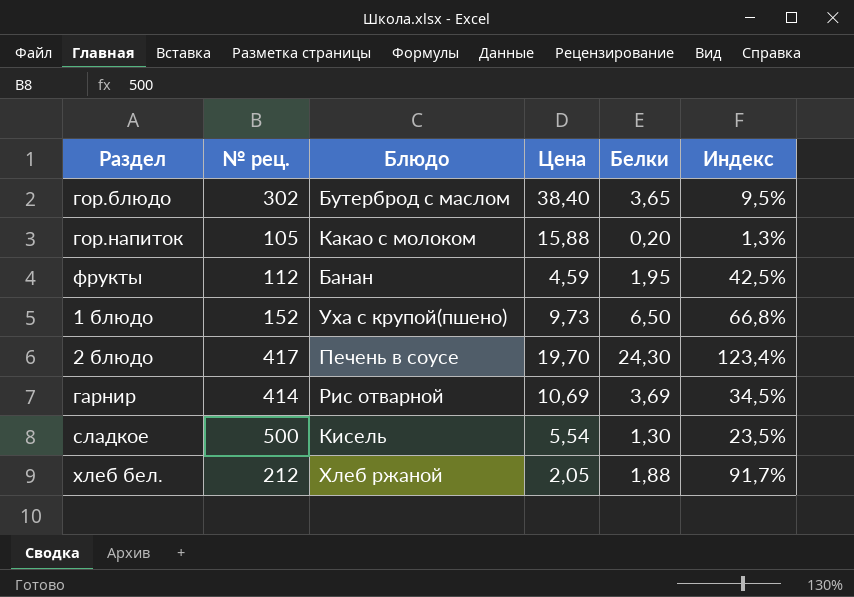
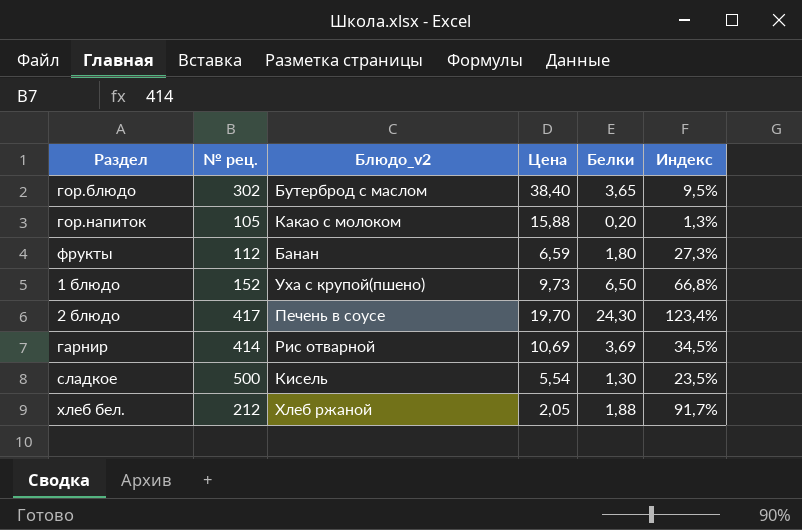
column name: Блюдо -> Блюдо_v2
фрукты | Цена: 4,59 -> 6,59
фрукты | Белки: 1,95 -> 1,80
фрукты | Индекс: 42,5% -> 27,3%

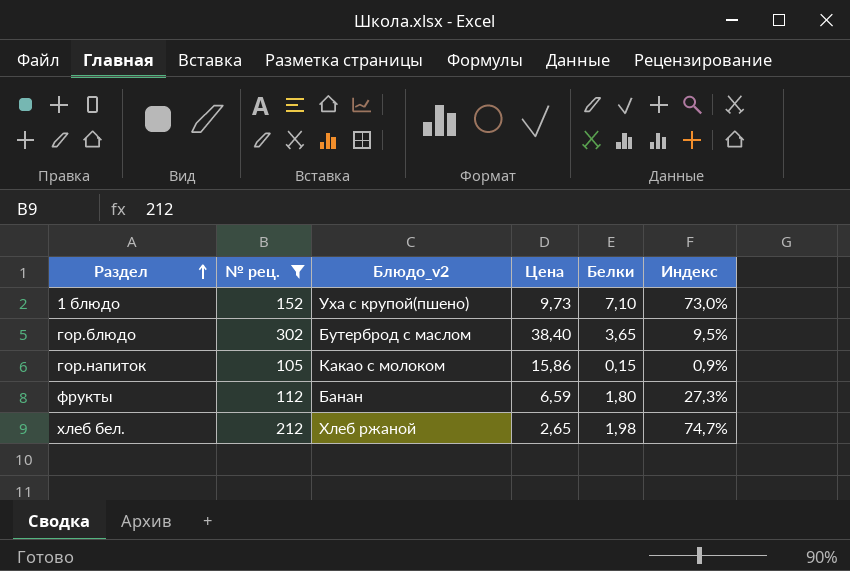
filter: none -> № рец. <= 302
row order: none -> Раздел ascending
1 блюдо | Белки: 6,50 -> 7,10
1 блюдо | Индекс: 66,8% -> 73,0%
гор.напиток | Цена: 15,88 -> 15,86
гор.напиток | Белки: 0,20 -> 0,15
гор.напиток | Индекс: 1,3% -> 0,9%
хлеб бел. | Цена: 2,05 -> 2,65
хлеб бел. | Белки: 1,88 -> 1,98
хлеб бел. | Индекс: 91,7% -> 74,7%

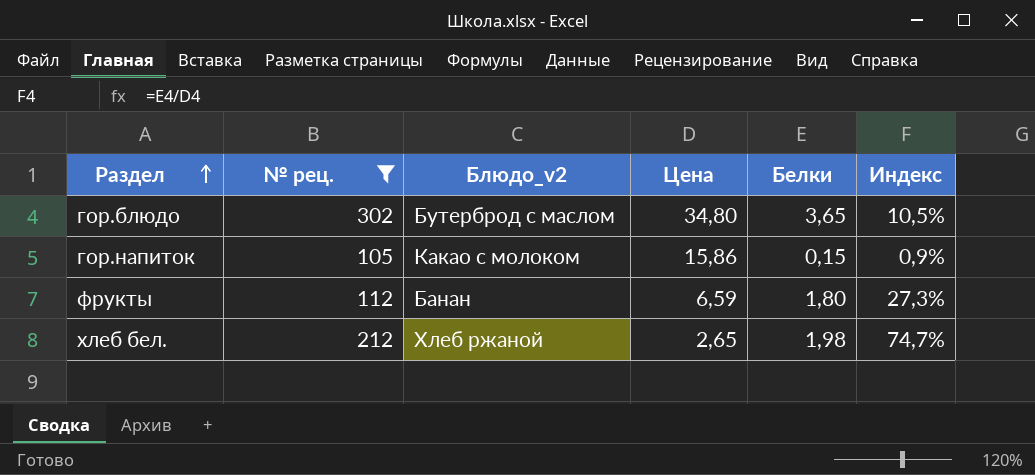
row 1 блюдо: 152 | Уха с крупой(пшено) | 9,73 | 7,10 | 73,0% -> none
гор.блюдо | Цена: 38,40 -> 34,80
гор.блюдо | Индекс: 9,5% -> 10,5%

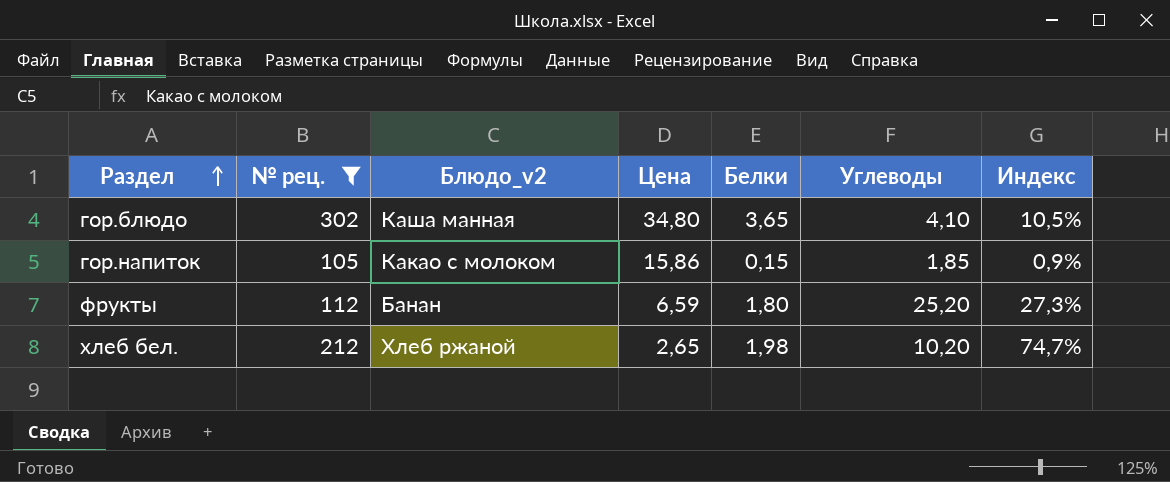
column Углеводы | position: none -> 6
гор.блюдо | Блюдо_v2: Бутерброд с маслом -> Каша манная

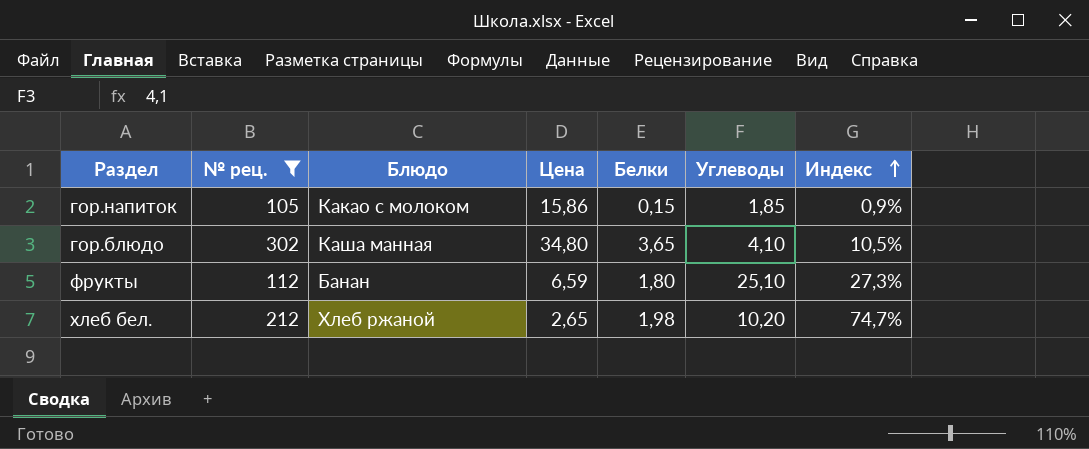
row order: Раздел ascending -> Индекс ascending
column name: Блюдо_v2 -> Блюдо
фрукты | Углеводы: 25,20 -> 25,10

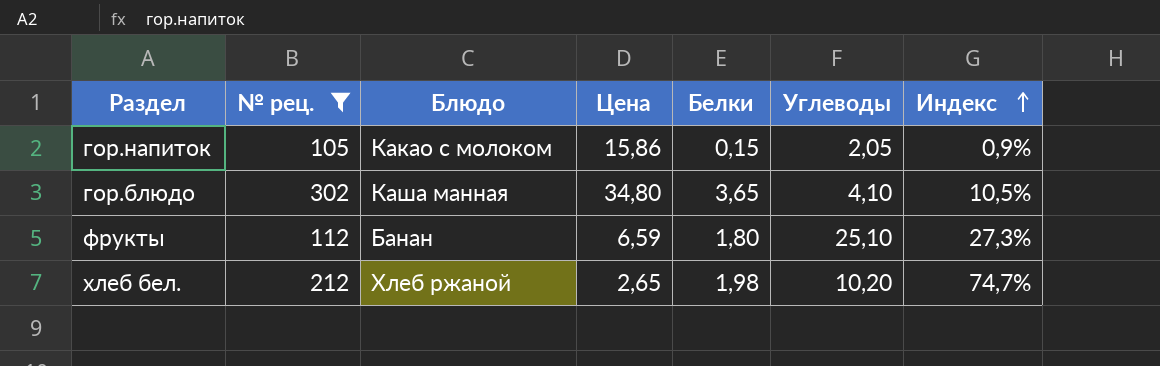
гор.напиток | Углеводы: 1,85 -> 2,05

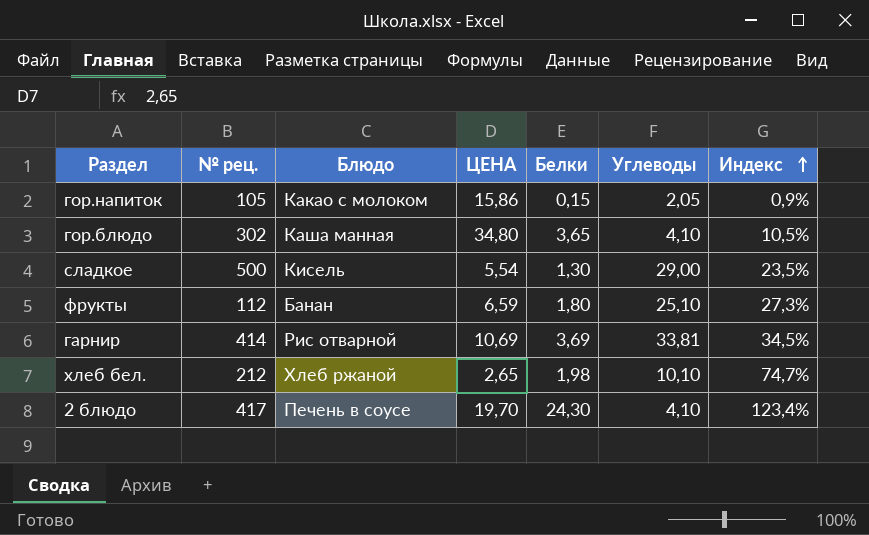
filter: № рец. <= 302 -> none
column name: Цена -> ЦЕНА
хлеб бел. | Углеводы: 10,20 -> 10,10

